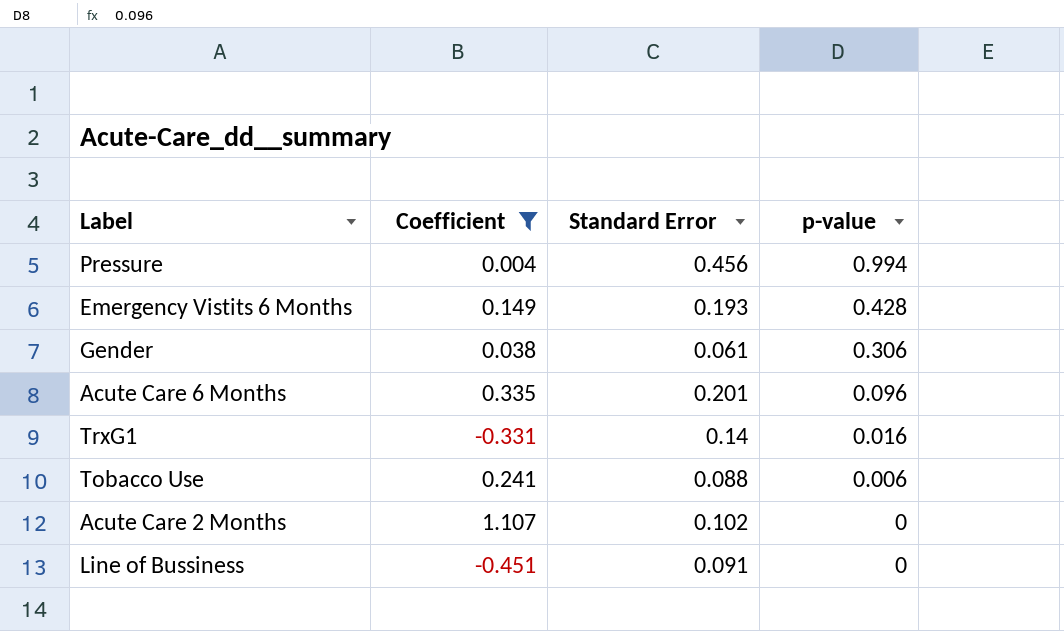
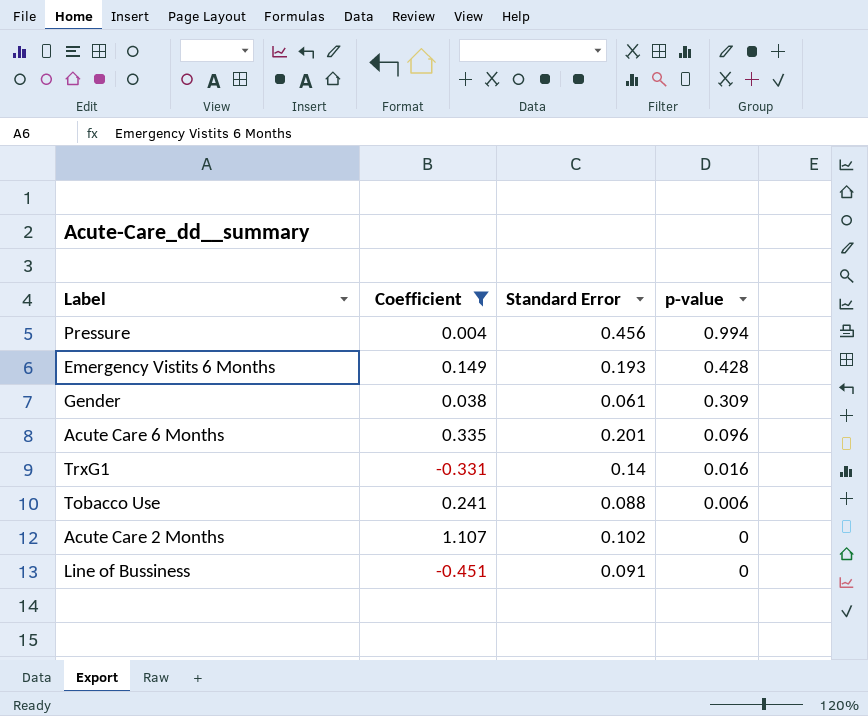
Gender | p-value: 0.306 -> 0.309

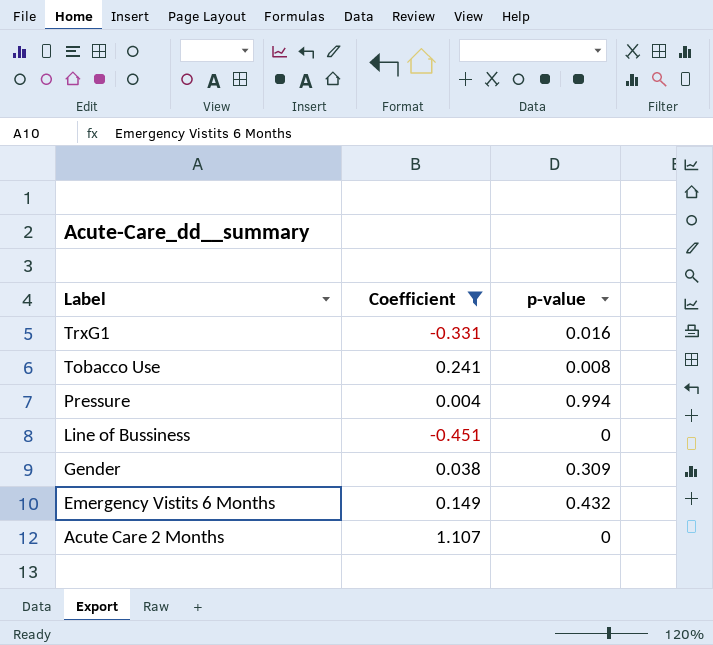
row order: p-value descending -> Label descending
column Standard Error | position: 3 -> none
row Acute Care 6 Months: 0.335 | 0.201 | 0.096 -> none
Tobacco Use | p-value: 0.006 -> 0.008
Emergency Vistits 6 Months | p-value: 0.428 -> 0.432

